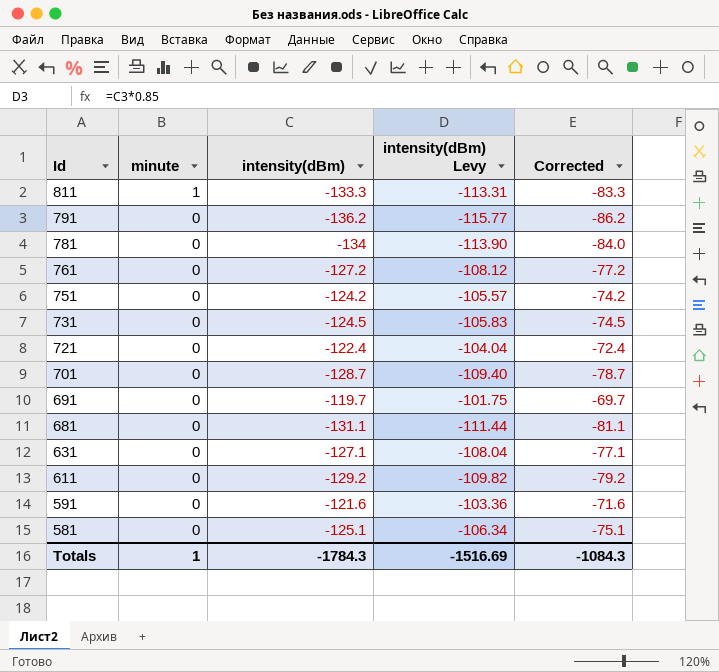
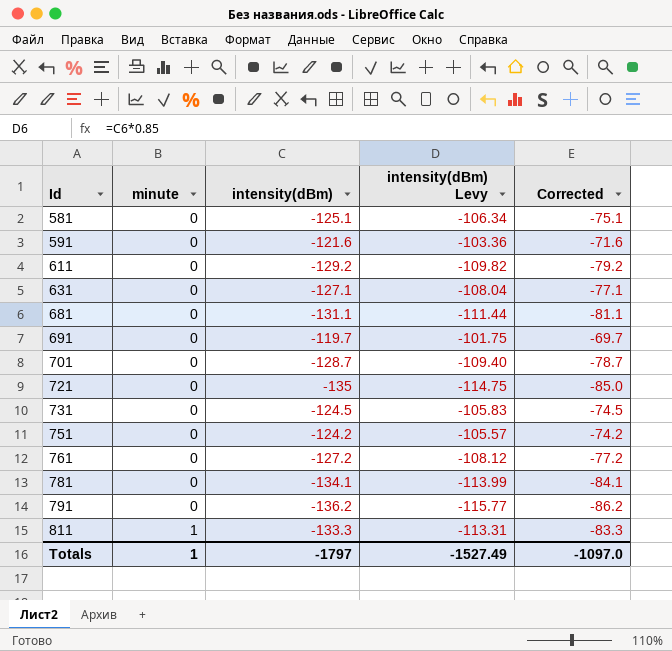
row order: Id descending -> Id ascending
721 | intensity(dBm): -122.4 -> -135
721 | intensity(dBm) Levy: -104.04 -> -114.75
721 | Corrected: -72.4 -> -85.0
781 | intensity(dBm): -134 -> -134.1
781 | intensity(dBm) Levy: -113.90 -> -113.99
781 | Corrected: -84.0 -> -84.1
Totals | intensity(dBm): -1784.3 -> -1797
Totals | intensity(dBm) Levy: -1516.69 -> -1527.49
Totals | Corrected: -1084.3 -> -1097.0

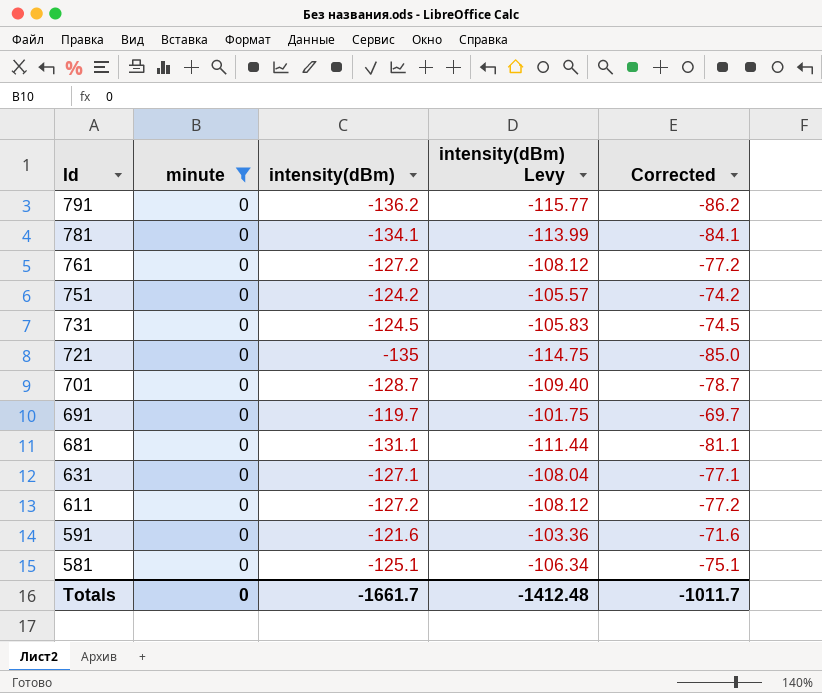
filter: none -> minute = 0
row order: Id ascending -> Id descending
611 | intensity(dBm): -129.2 -> -127.2
611 | intensity(dBm) Levy: -109.82 -> -108.12
611 | Corrected: -79.2 -> -77.2
Totals | minute: 1 -> 0
Totals | intensity(dBm): -1797 -> -1661.7
Totals | intensity(dBm) Levy: -1527.49 -> -1412.48
Totals | Corrected: -1097.0 -> -1011.7

